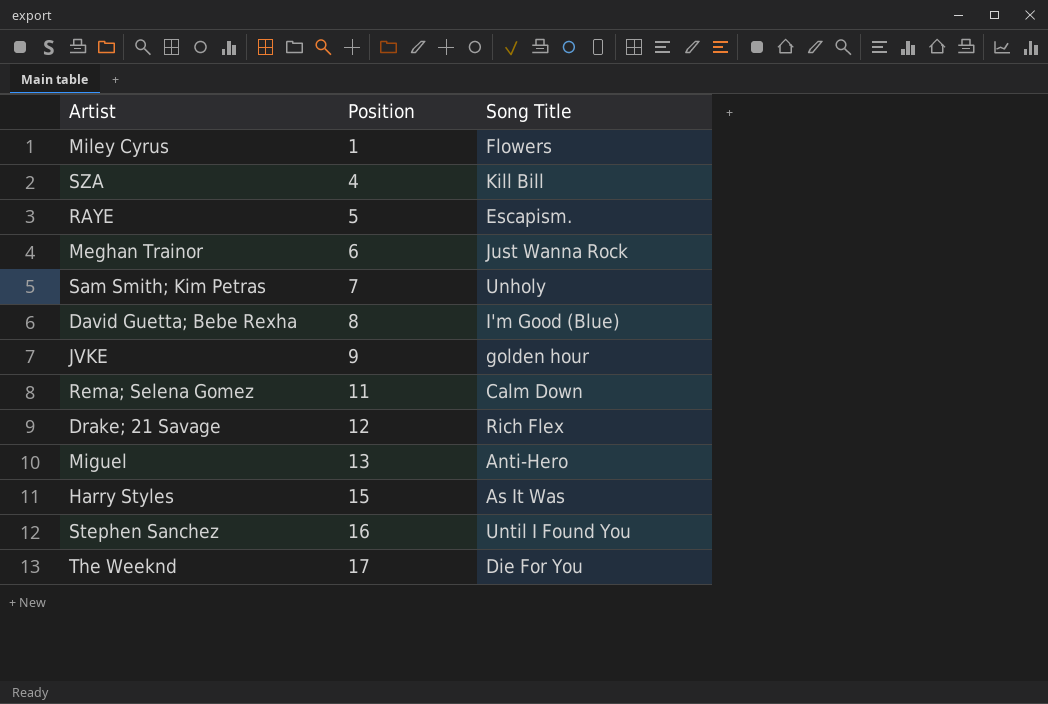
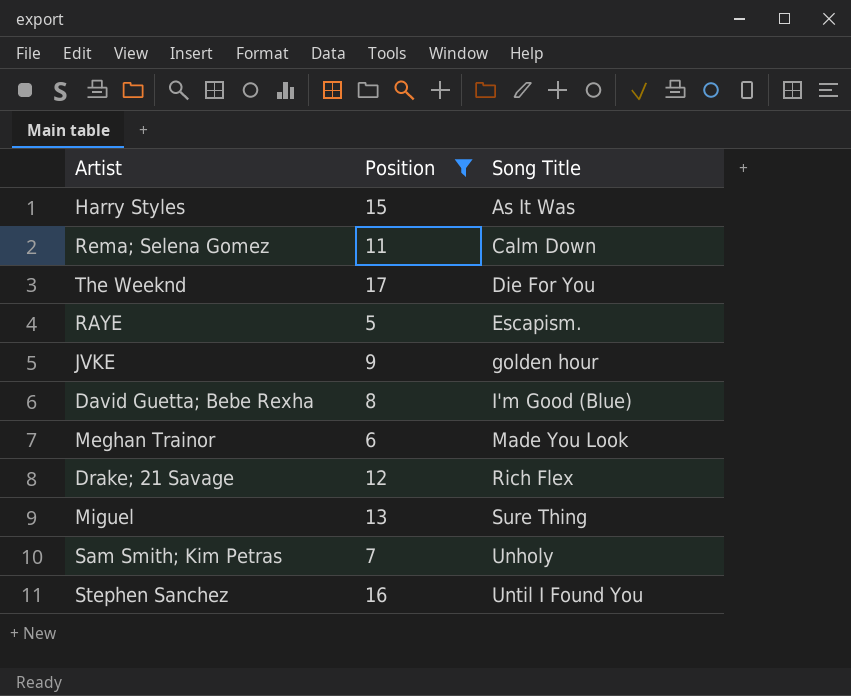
filter: none -> Position >= 5
row order: Position ascending -> Song Title ascending
Meghan Trainor | Song Title: Just Wanna Rock -> Made You Look
Miguel | Song Title: Anti-Hero -> Sure Thing

